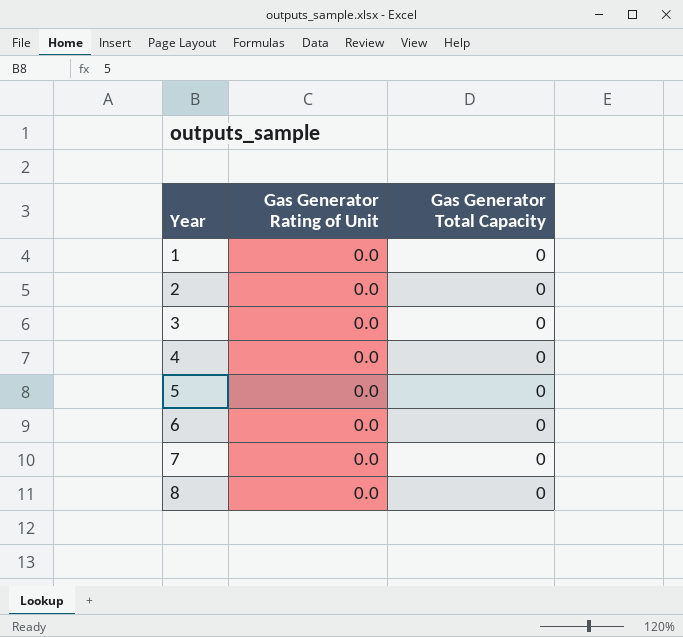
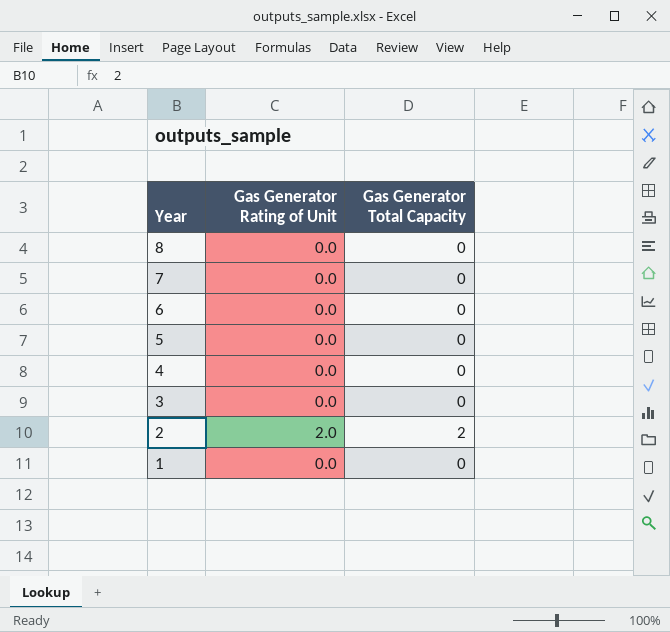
row order: Year ascending -> Year descending
2 | Gas Generator Rating of Unit: 0.0 -> 2.0
2 | Gas Generator Total Capacity: 0 -> 2

